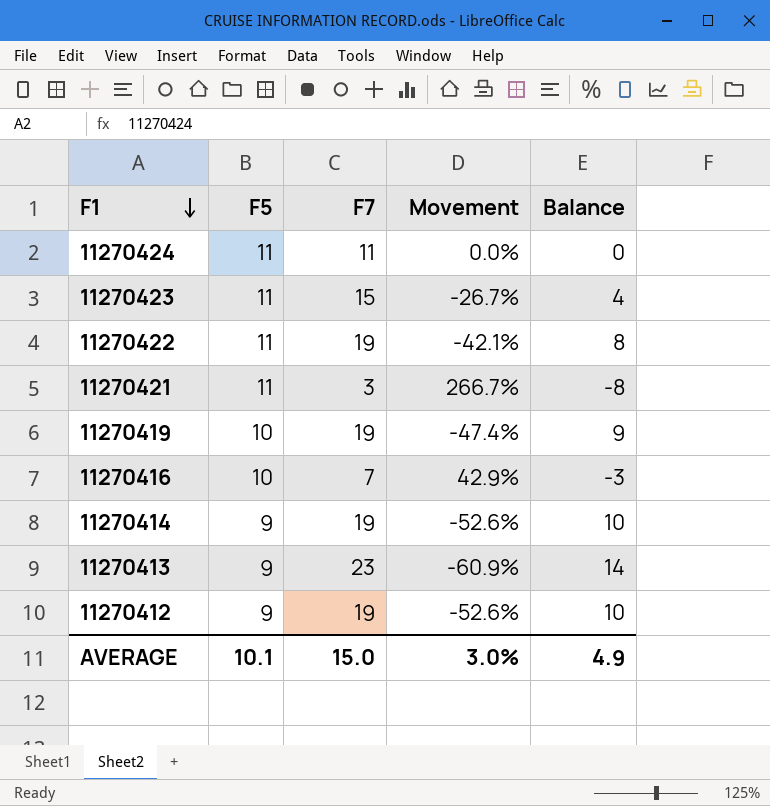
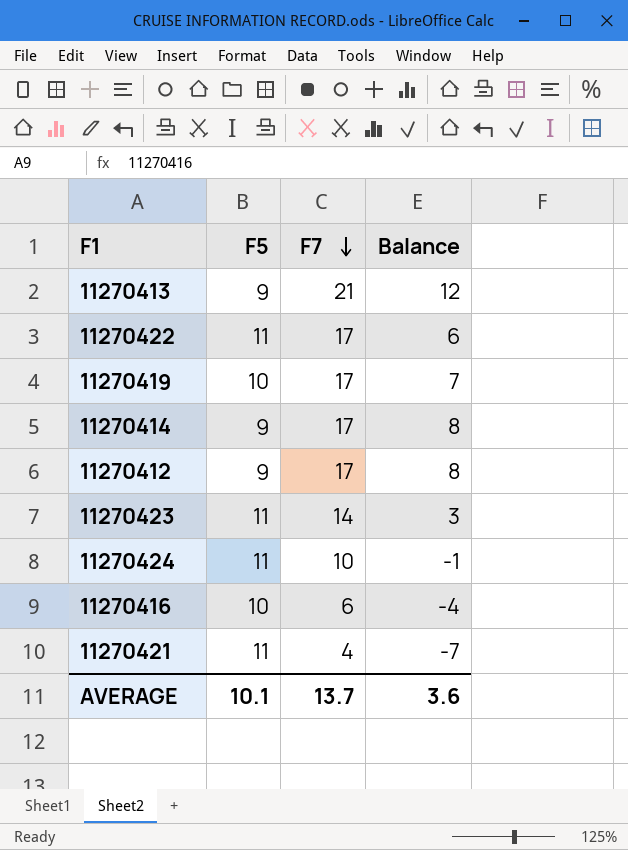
row order: F1 descending -> F7 descending
column Movement | formula: ([F5] - [F7]) / [F7] -> none
11270413 | F7: 23 -> 21
11270413 | Balance: 14 -> 12
11270422 | F7: 19 -> 17
11270422 | Balance: 8 -> 6
11270419 | F7: 19 -> 17
11270419 | Balance: 9 -> 7
11270414 | F7: 19 -> 17
11270414 | Balance: 10 -> 8
11270412 | F7: 19 -> 17
11270412 | Balance: 10 -> 8
11270423 | F7: 15 -> 14
11270423 | Balance: 4 -> 3
11270424 | F7: 11 -> 10
11270424 | Balance: 0 -> -1
11270416 | F7: 7 -> 6
11270416 | Balance: -3 -> -4
11270421 | F7: 3 -> 4
11270421 | Balance: -8 -> -7
AVERAGE | F7: 15.0 -> 13.7
AVERAGE | Balance: 4.9 -> 3.6

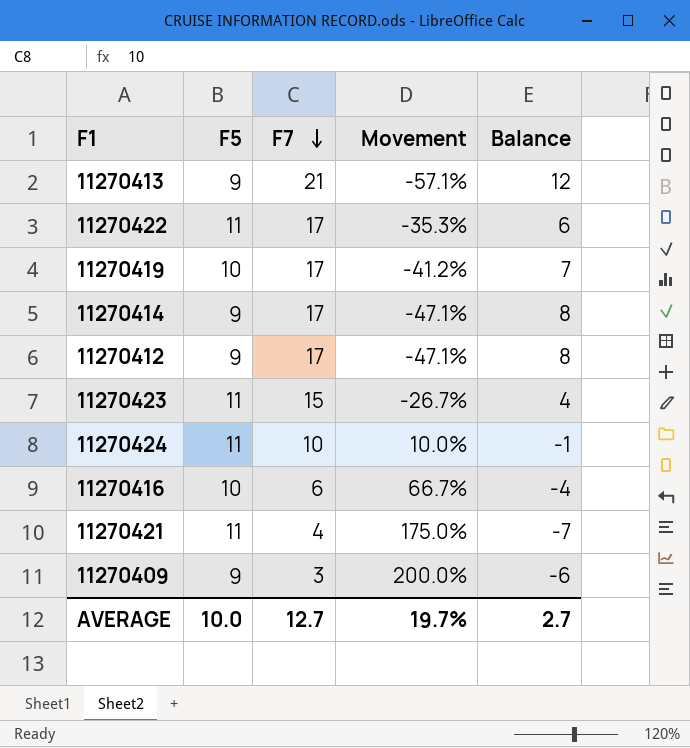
column Movement | formula: none -> ([F5] - [F7]) / [F7]
11270423 | F7: 14 -> 15
11270423 | Balance: 3 -> 4
row 11270409: none -> 9 | 3 | 200.0% | -6
AVERAGE | F5: 10.1 -> 10.0
AVERAGE | F7: 13.7 -> 12.7
AVERAGE | Balance: 3.6 -> 2.7

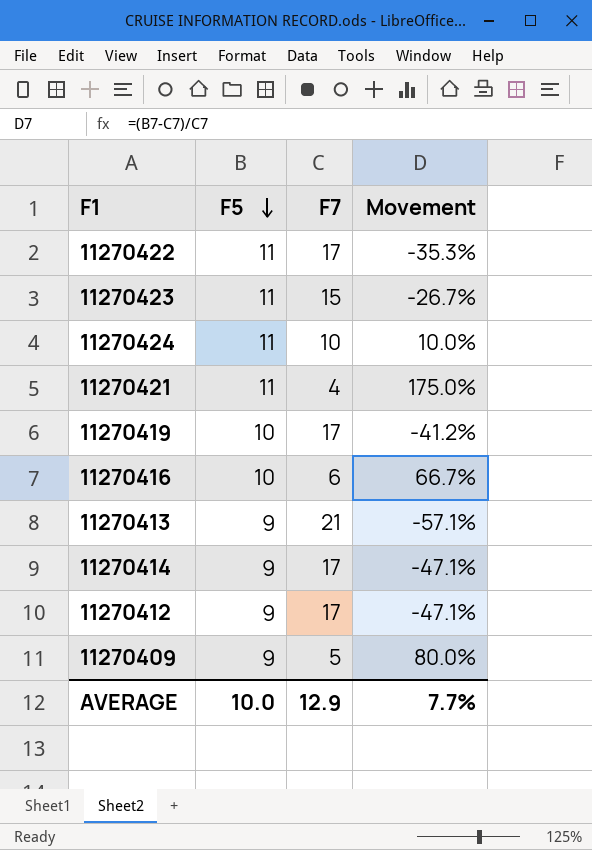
row order: F7 descending -> F5 descending
column Balance | formula: [F7] - [F5] -> none
11270409 | F7: 3 -> 5
11270409 | Movement: 200.0% -> 80.0%
AVERAGE | F7: 12.7 -> 12.9
AVERAGE | Movement: 19.7% -> 7.7%

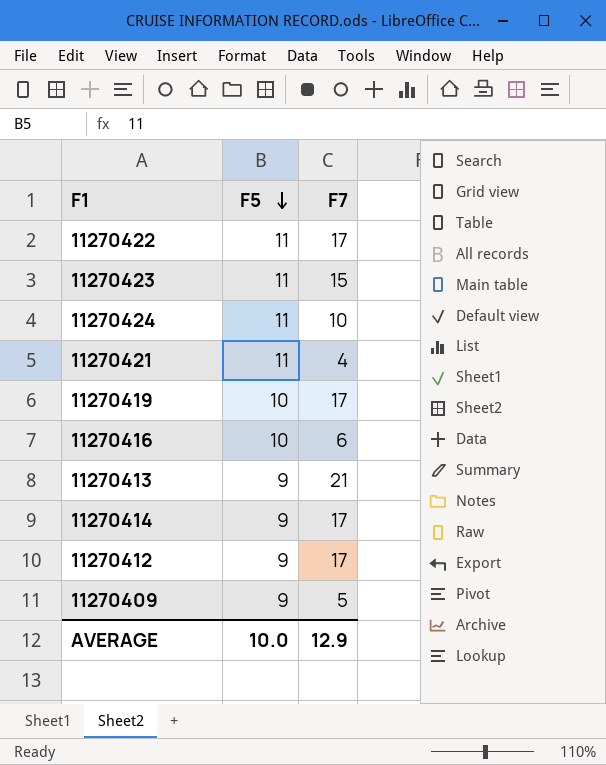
column Movement | formula: ([F5] - [F7]) / [F7] -> none

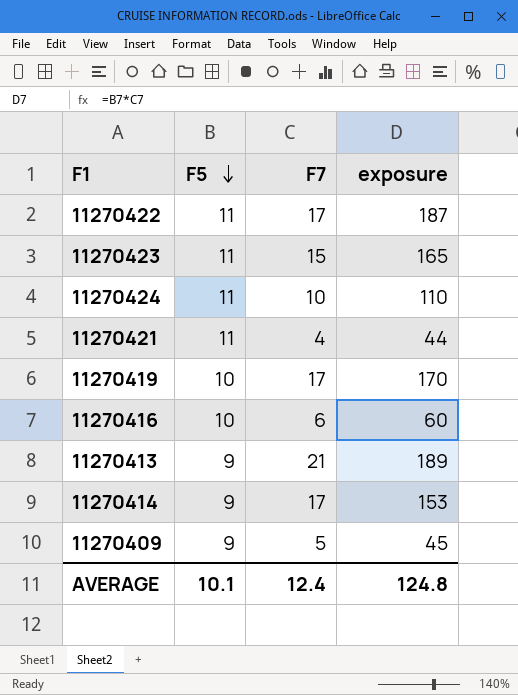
column exposure | formula: none -> [F5] * [F7]
row 11270412: 9 | 17 -> none
AVERAGE | F5: 10.0 -> 10.1
AVERAGE | F7: 12.9 -> 12.4

